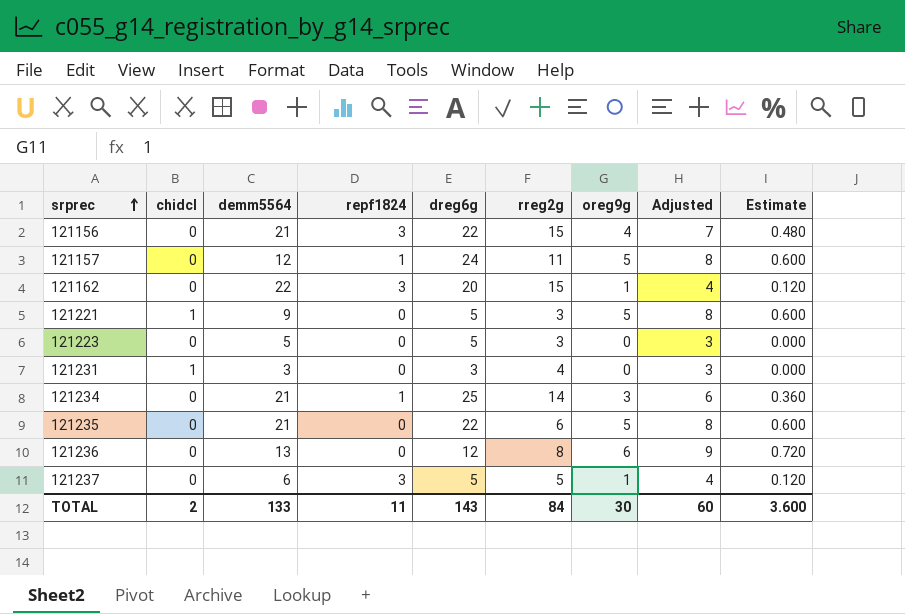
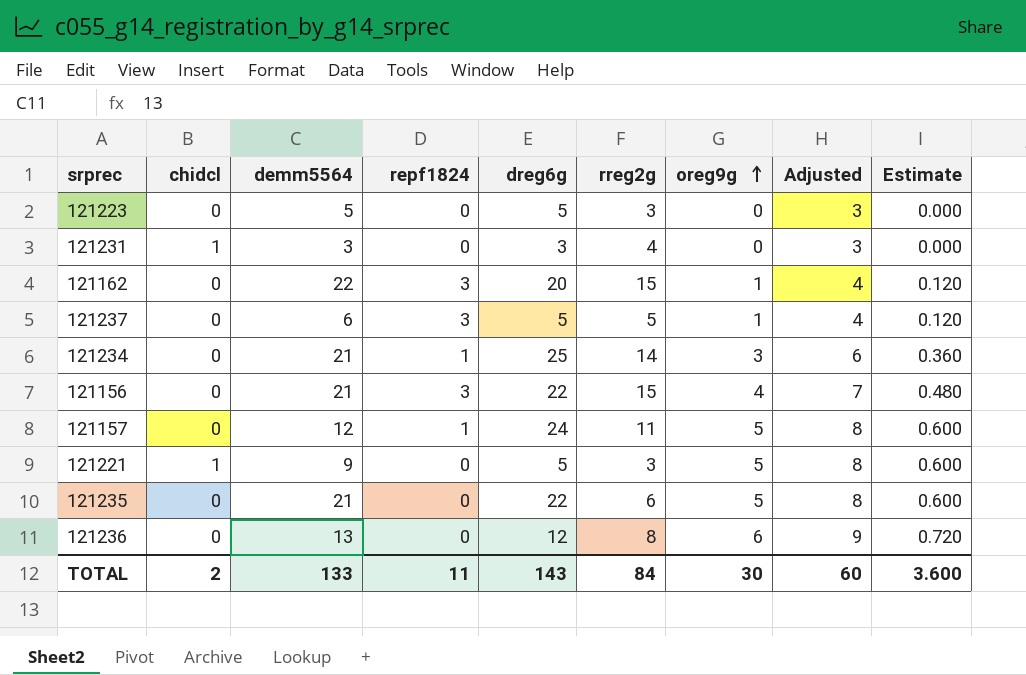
row order: srprec ascending -> oreg9g ascending

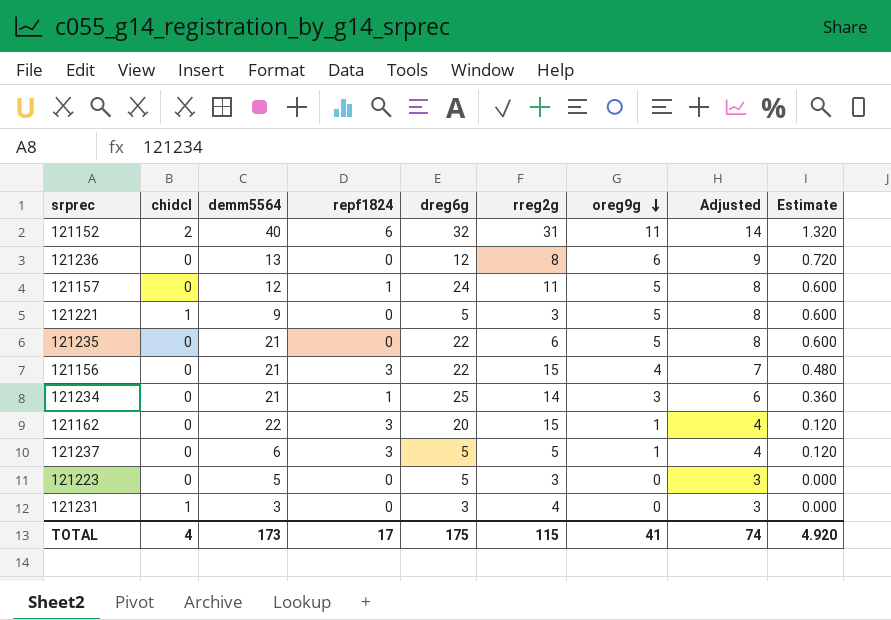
row order: oreg9g ascending -> oreg9g descending
row 121152: none -> 2 | 40 | 6 | 32 | 31 | 11 | 14 | 1.320
TOTAL | chidcl: 2 -> 4
TOTAL | demm5564: 133 -> 173
TOTAL | repf1824: 11 -> 17
TOTAL | dreg6g: 143 -> 175
TOTAL | rreg2g: 84 -> 115
TOTAL | oreg9g: 30 -> 41
TOTAL | Adjusted: 60 -> 74
TOTAL | Estimate: 3.600 -> 4.920

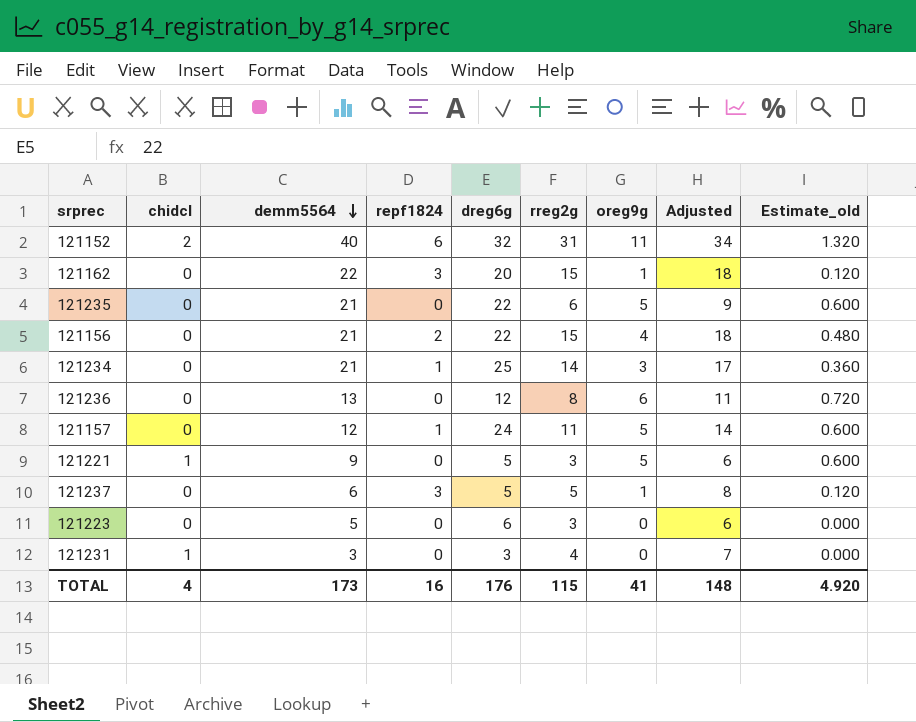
row order: oreg9g descending -> demm5564 descending
column Adjusted | formula: [oreg9g] + 3 -> [rreg2g] + 3
column name: Estimate -> Estimate_old
121156 | repf1824: 3 -> 2
121223 | dreg6g: 5 -> 6
TOTAL | repf1824: 17 -> 16
TOTAL | dreg6g: 175 -> 176
TOTAL | Adjusted: 74 -> 148

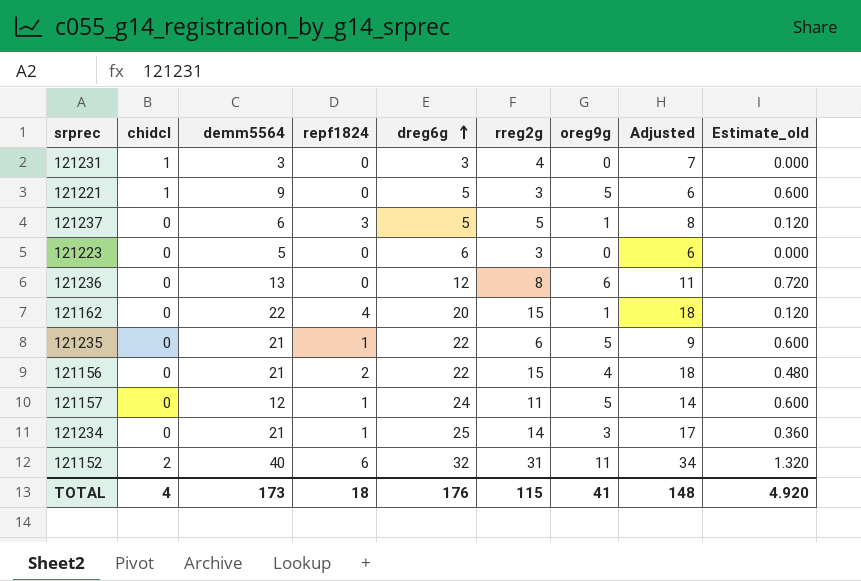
row order: demm5564 descending -> dreg6g ascending
121162 | repf1824: 3 -> 4
121235 | repf1824: 0 -> 1
TOTAL | repf1824: 16 -> 18

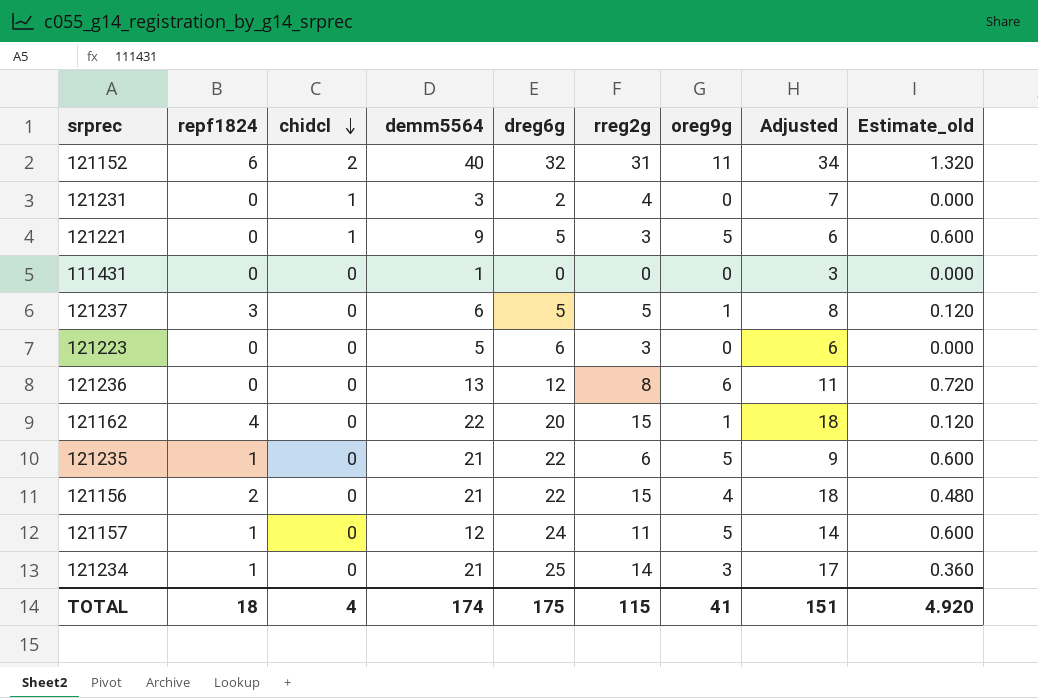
row order: dreg6g ascending -> chidcl descending
column repf1824 | position: 4 -> 2
121231 | dreg6g: 3 -> 2
row 111431: none -> 0 | 0 | 1 | 0 | 0 | 0 | 3 | 0.000
TOTAL | demm5564: 173 -> 174
TOTAL | dreg6g: 176 -> 175
TOTAL | Adjusted: 148 -> 151

